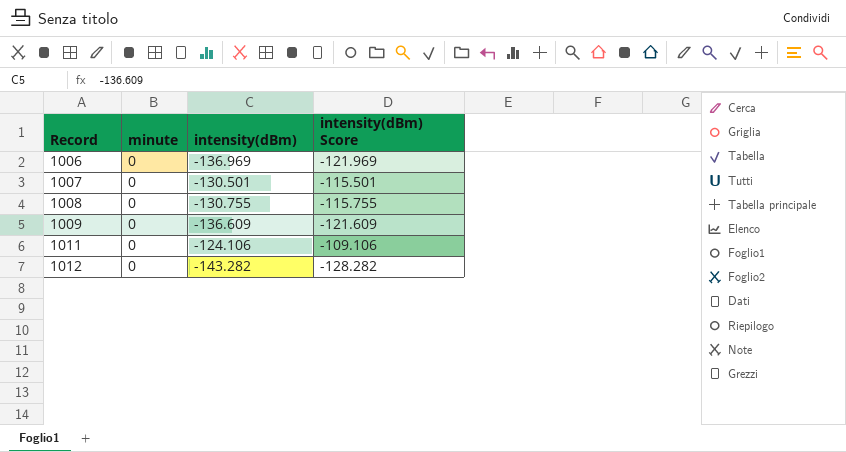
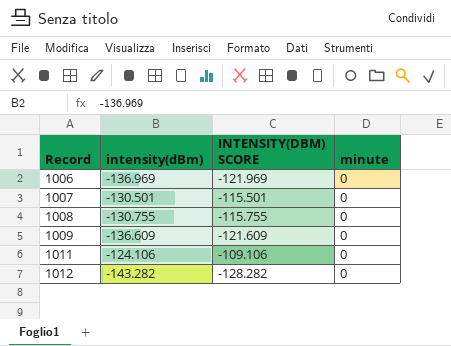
column name: intensity(dBm) Score -> INTENSITY(DBM) SCORE
column minute | position: 2 -> 4

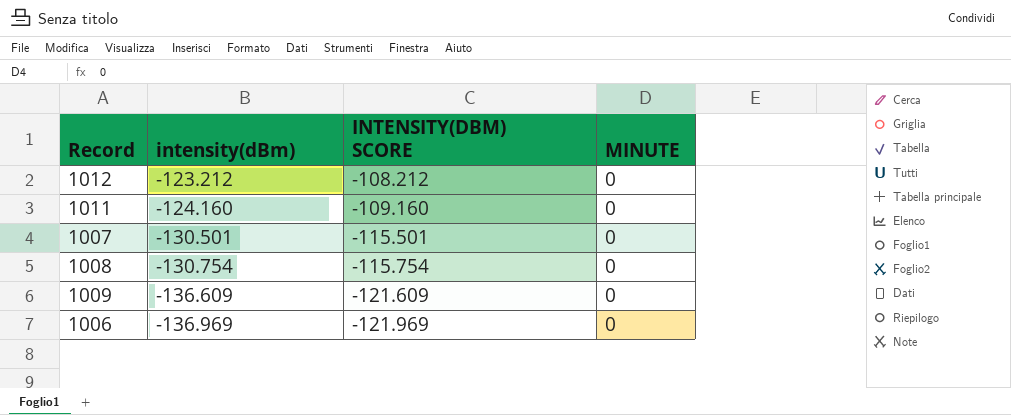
row order: Record ascending -> intensity(dBm) descending
column name: minute -> MINUTE
1012 | intensity(dBm): -143.282 -> -123.212
1012 | INTENSITY(DBM) SCORE: -128.282 -> -108.212
1011 | intensity(dBm): -124.106 -> -124.160
1011 | INTENSITY(DBM) SCORE: -109.106 -> -109.160
1008 | intensity(dBm): -130.755 -> -130.754
1008 | INTENSITY(DBM) SCORE: -115.755 -> -115.754

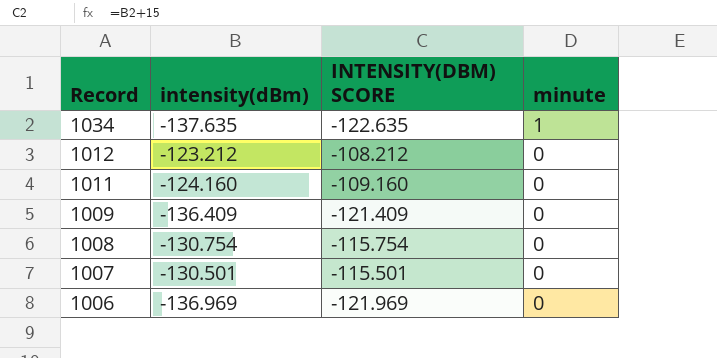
row order: intensity(dBm) descending -> Record descending
column name: MINUTE -> minute
row 1034: none -> -137.635 | -122.635 | 1
1009 | intensity(dBm): -136.609 -> -136.409
1009 | INTENSITY(DBM) SCORE: -121.609 -> -121.409

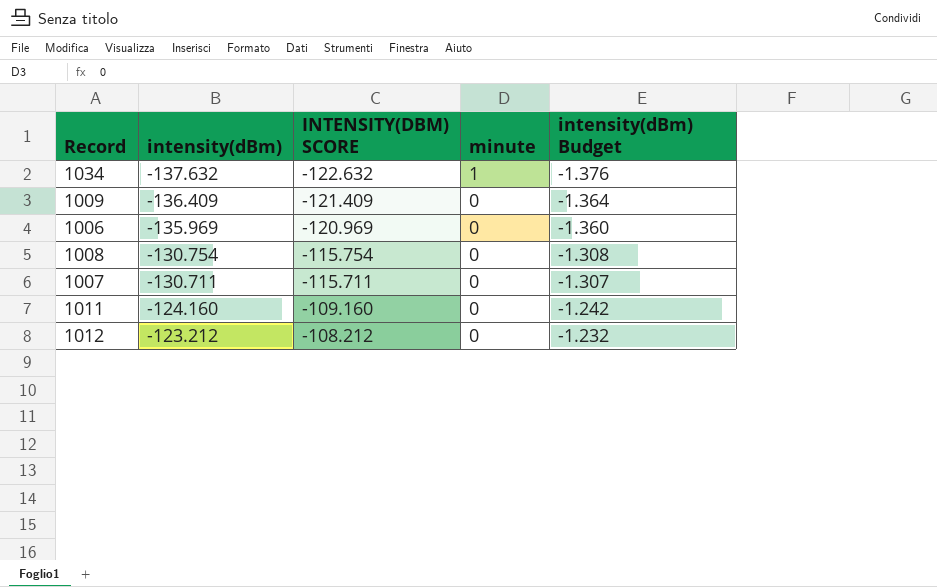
row order: Record descending -> intensity(dBm) ascending
column intensity(dBm) Budget | formula: none -> [intensity(dBm)] * 0.01
1034 | intensity(dBm): -137.635 -> -137.632
1034 | INTENSITY(DBM) SCORE: -122.635 -> -122.632
1006 | intensity(dBm): -136.969 -> -135.969
1006 | INTENSITY(DBM) SCORE: -121.969 -> -120.969
1007 | intensity(dBm): -130.501 -> -130.711
1007 | INTENSITY(DBM) SCORE: -115.501 -> -115.711

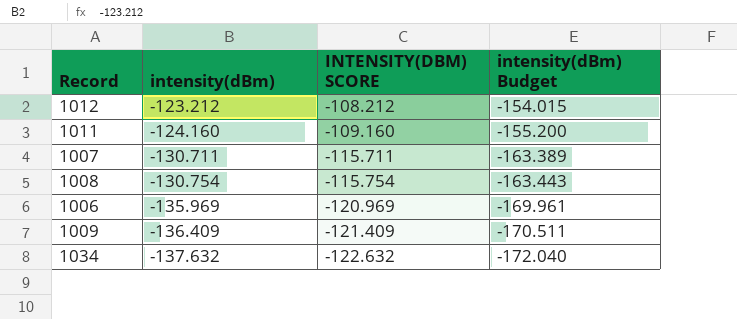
row order: intensity(dBm) ascending -> intensity(dBm) descending
column minute | position: 4 -> none
column intensity(dBm) Budget | formula: [intensity(dBm)] * 0.01 -> [intensity(dBm)] * 1.25

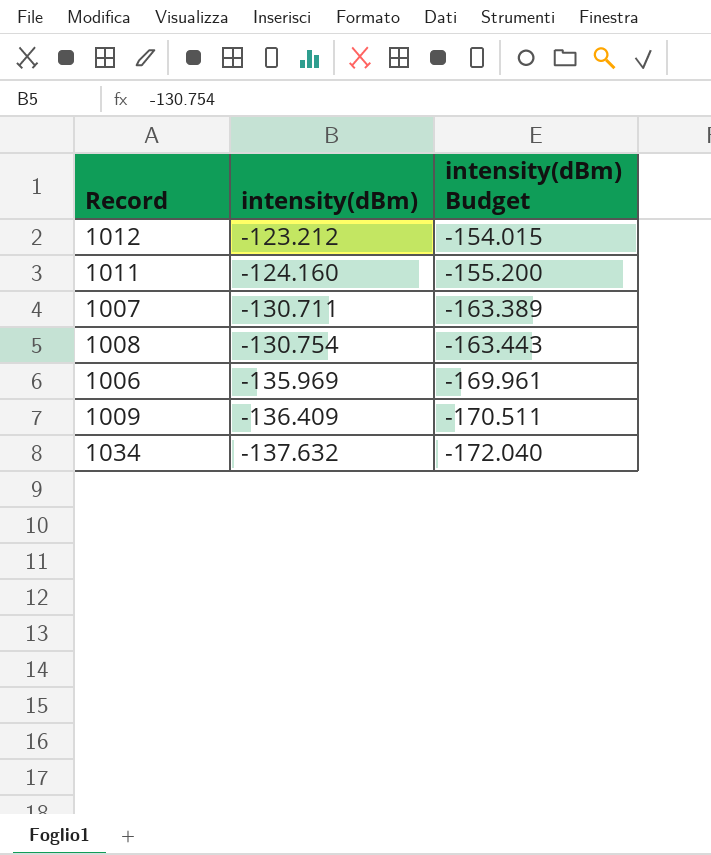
column INTENSITY(DBM) SCORE | formula: [intensity(dBm)] + 15 -> none

